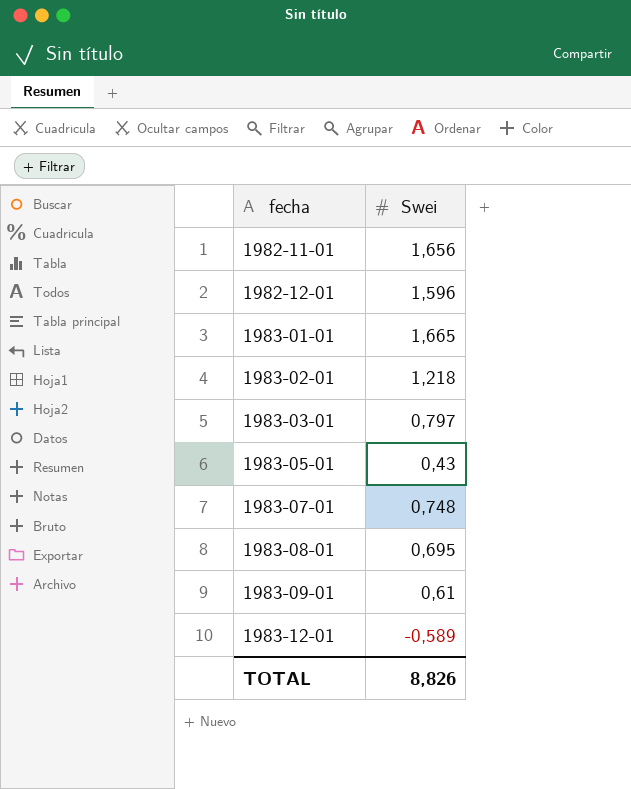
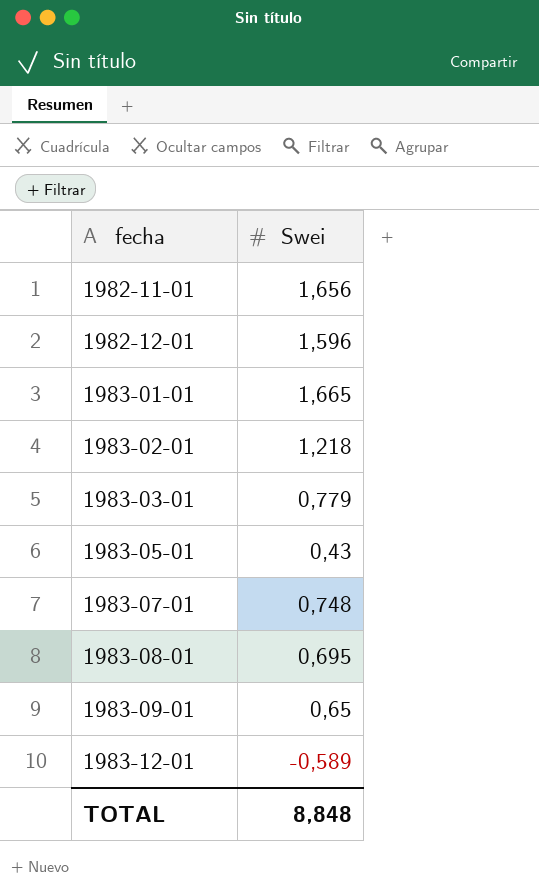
1983-03-01 | Swei: 0,797 -> 0,779
1983-09-01 | Swei: 0,61 -> 0,65
TOTAL | Swei: 8,826 -> 8,848

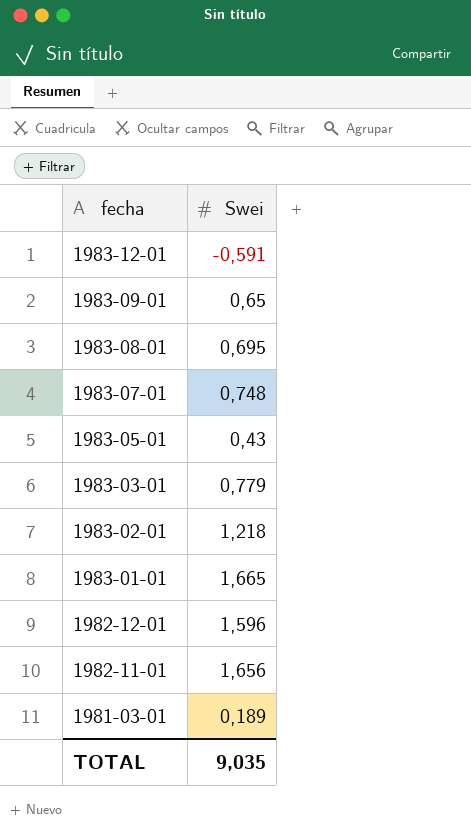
row order: fecha ascending -> fecha descending
1983-12-01 | Swei: -0,589 -> -0,591
row 1981-03-01: none -> 0,189
TOTAL | Swei: 8,848 -> 9,035

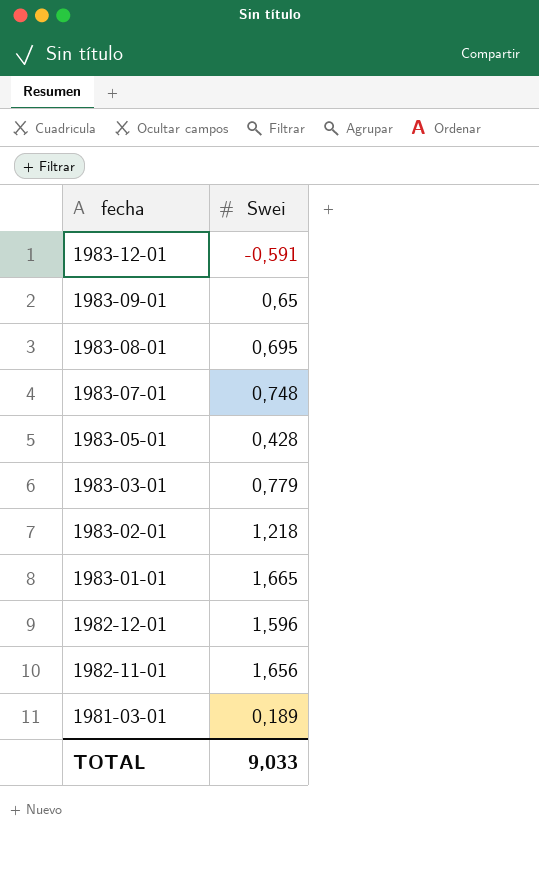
1983-05-01 | Swei: 0,43 -> 0,428
TOTAL | Swei: 9,035 -> 9,033

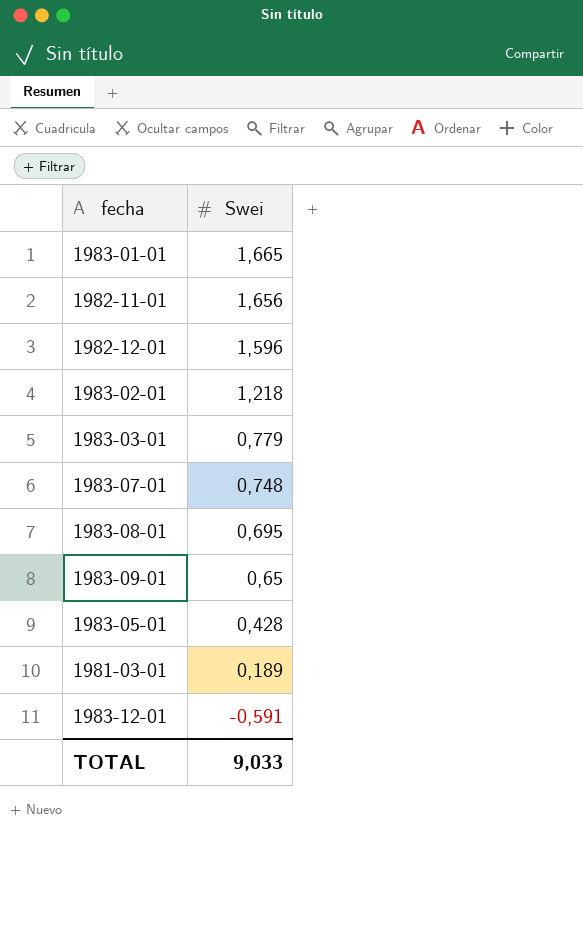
row order: fecha descending -> Swei descending

